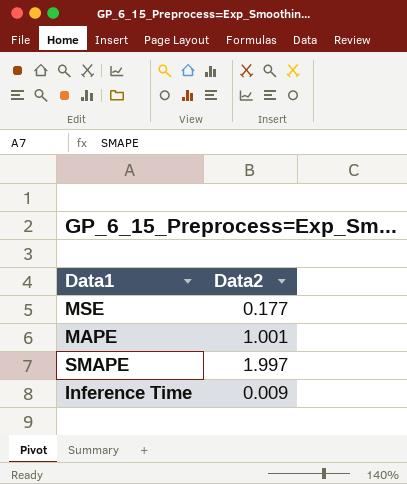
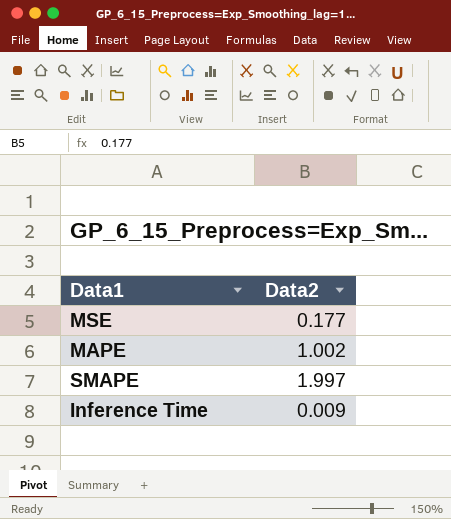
MAPE | Data2: 1.001 -> 1.002

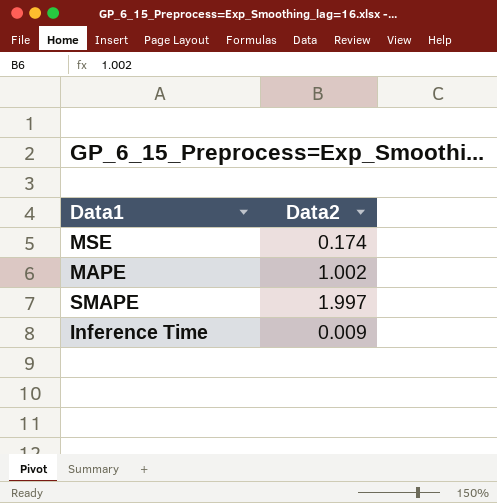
MSE | Data2: 0.177 -> 0.174

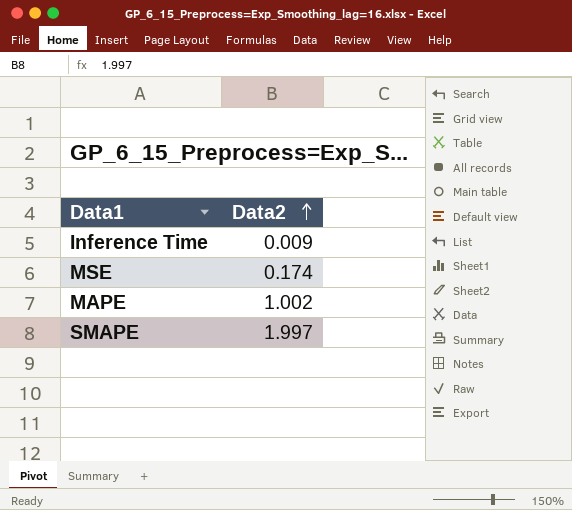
row order: none -> Data2 ascending

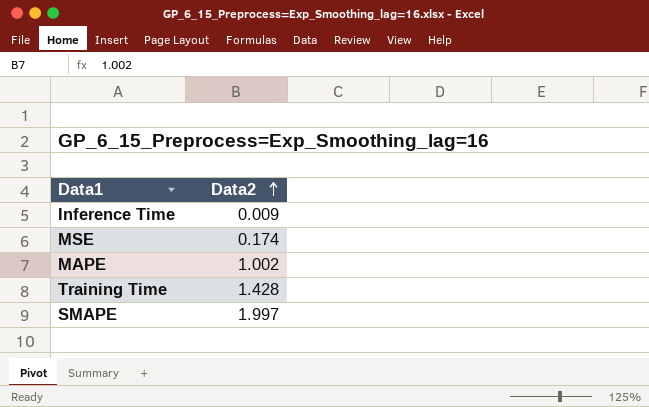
row Training Time: none -> 1.428

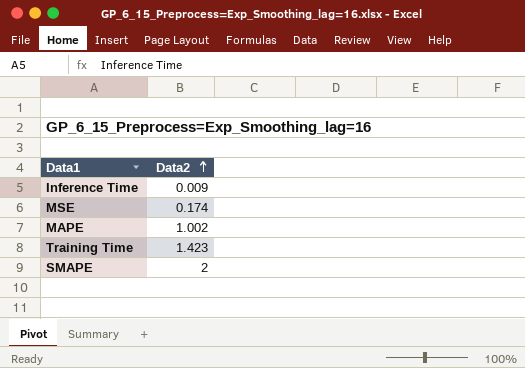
Training Time | Data2: 1.428 -> 1.423
SMAPE | Data2: 1.997 -> 2

